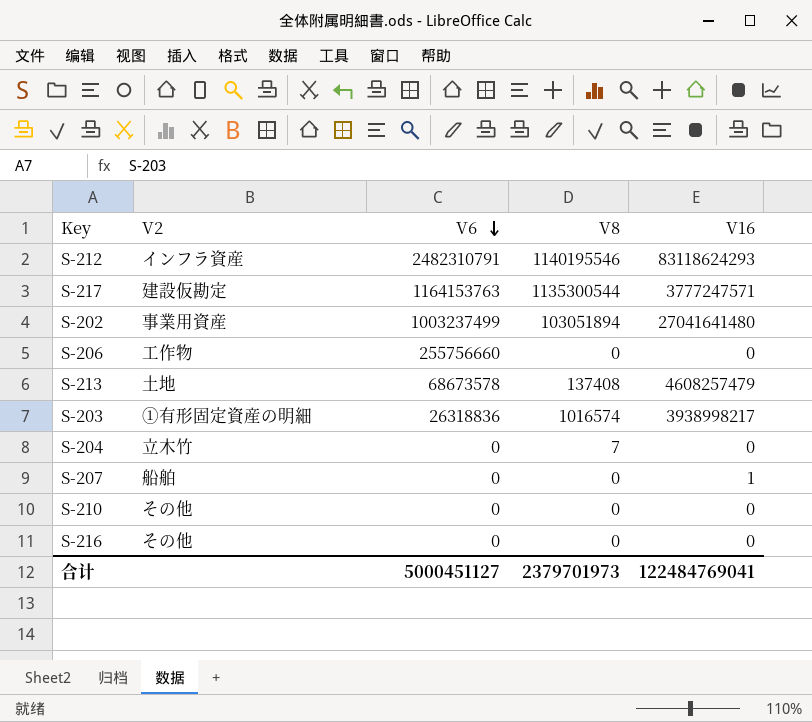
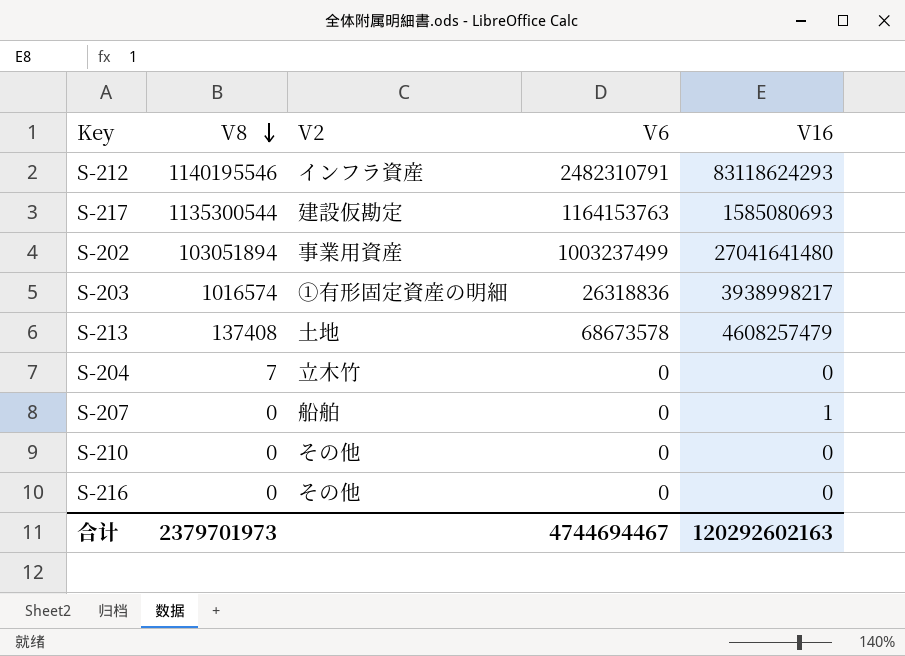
row order: V6 descending -> V8 descending
column V8 | position: 4 -> 2
row S-206: 工作物 | 255756660 | 0 | 0 -> none
S-217 | V16: 3777247571 -> 1585080693
合计 | V6: 5000451127 -> 4744694467
合计 | V16: 122484769041 -> 120292602163

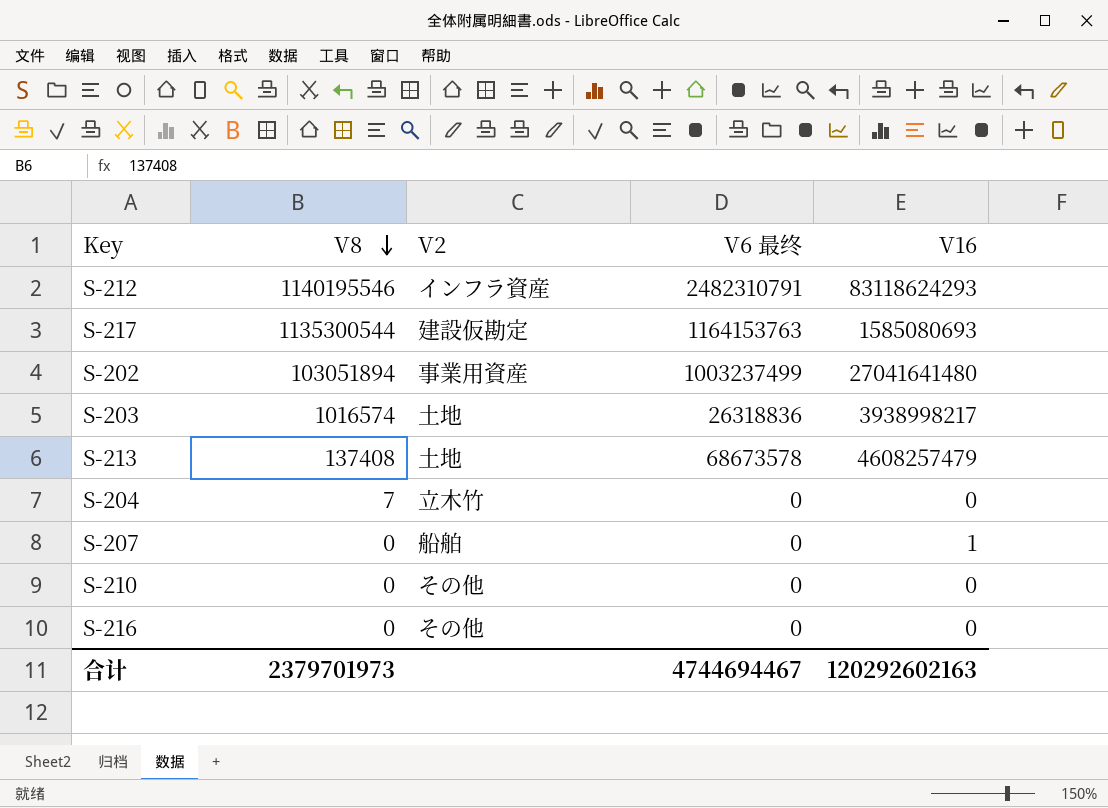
column name: V6 -> V6 最终
S-203 | V2: ①有形固定資産の明細 -> 土地

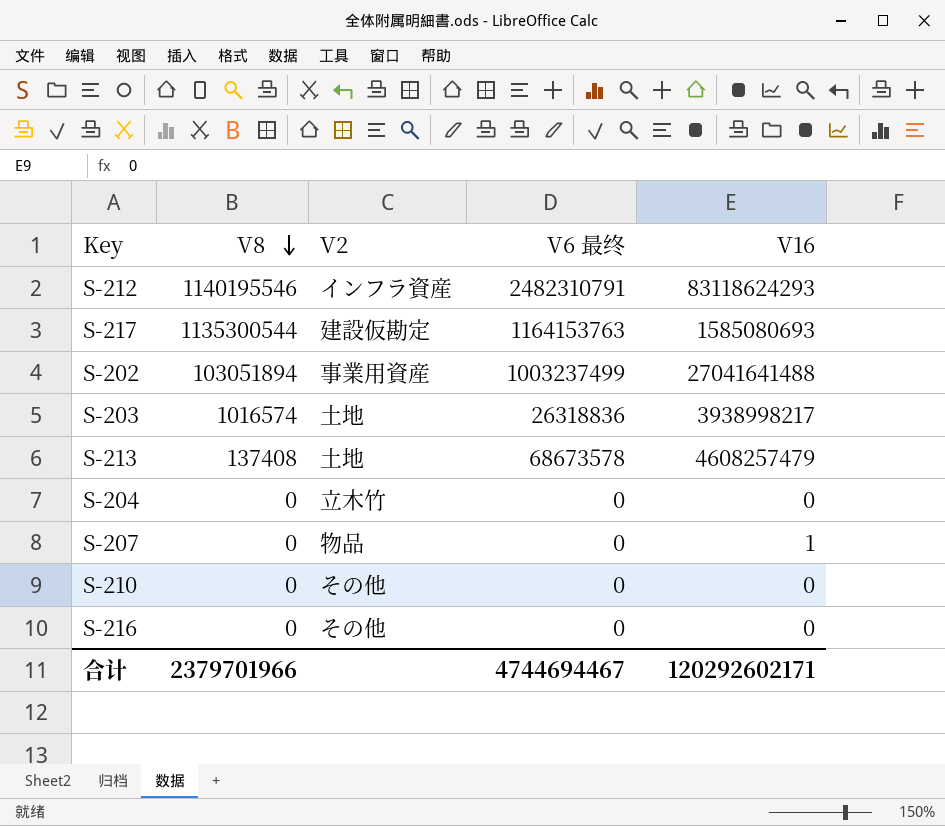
S-202 | V16: 27041641480 -> 27041641488
S-204 | V8: 7 -> 0
S-207 | V2: 船舶 -> 物品
合计 | V8: 2379701973 -> 2379701966
合计 | V16: 120292602163 -> 120292602171

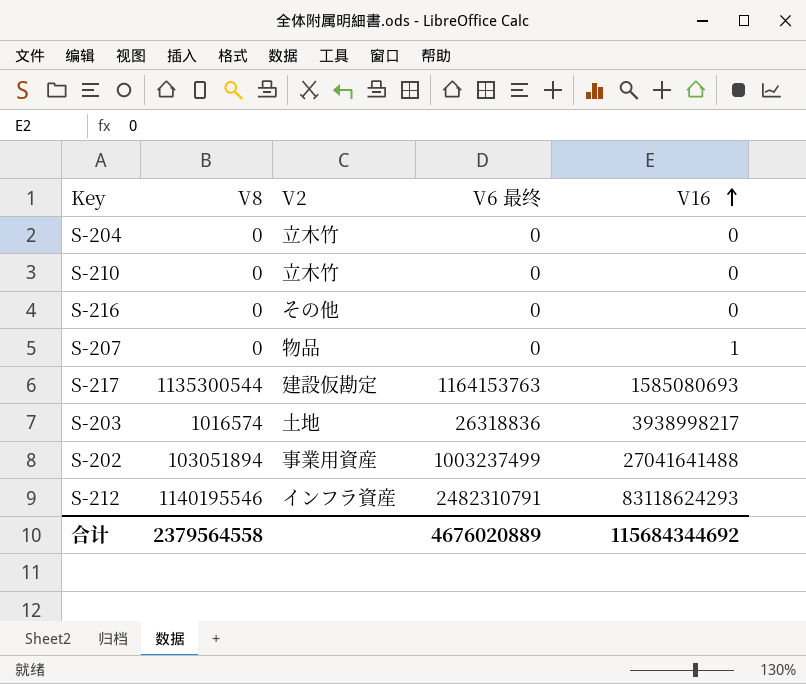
row order: V8 descending -> V16 ascending
row S-213: 137408 | 土地 | 68673578 | 4608257479 -> none
S-210 | V2: その他 -> 立木竹
合计 | V8: 2379701966 -> 2379564558
合计 | V6 最终: 4744694467 -> 4676020889
合计 | V16: 120292602171 -> 115684344692

